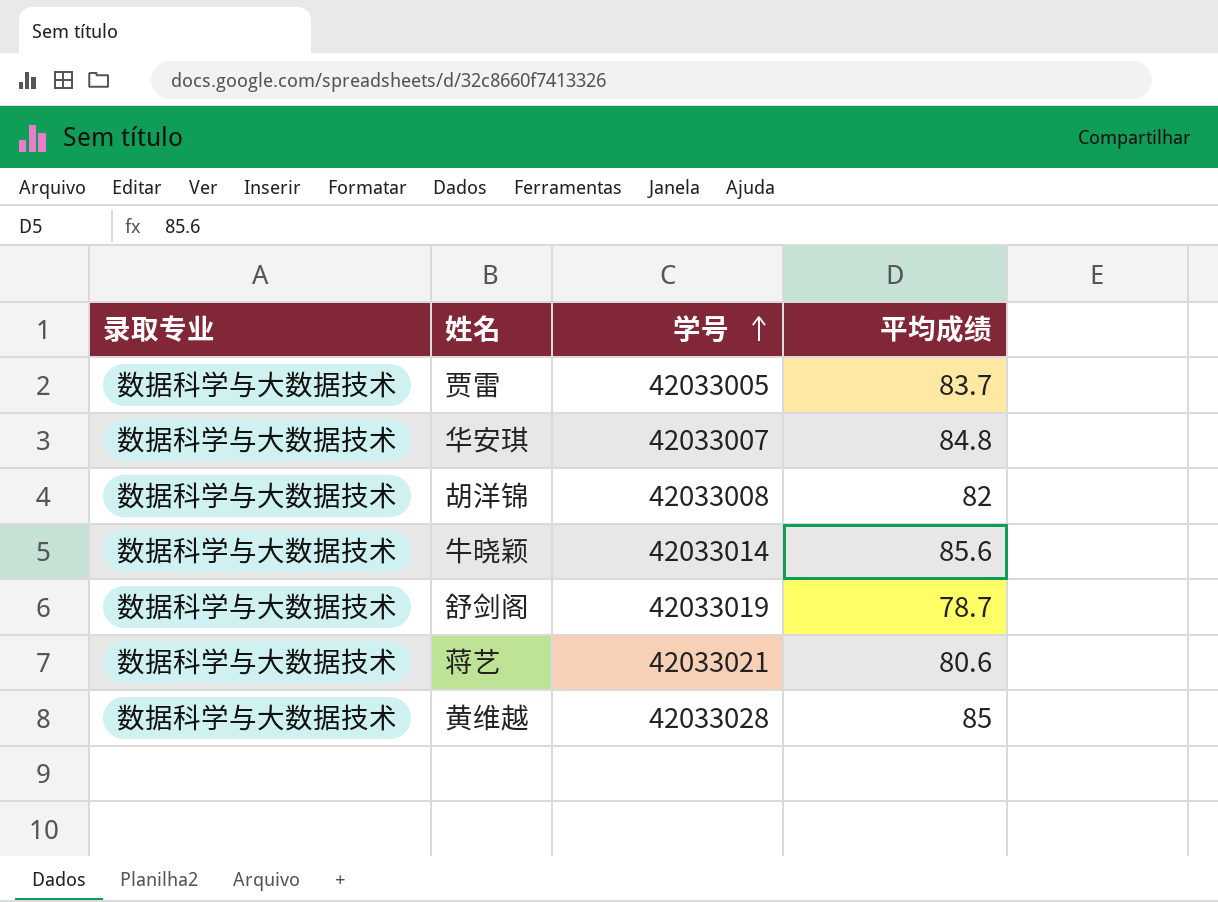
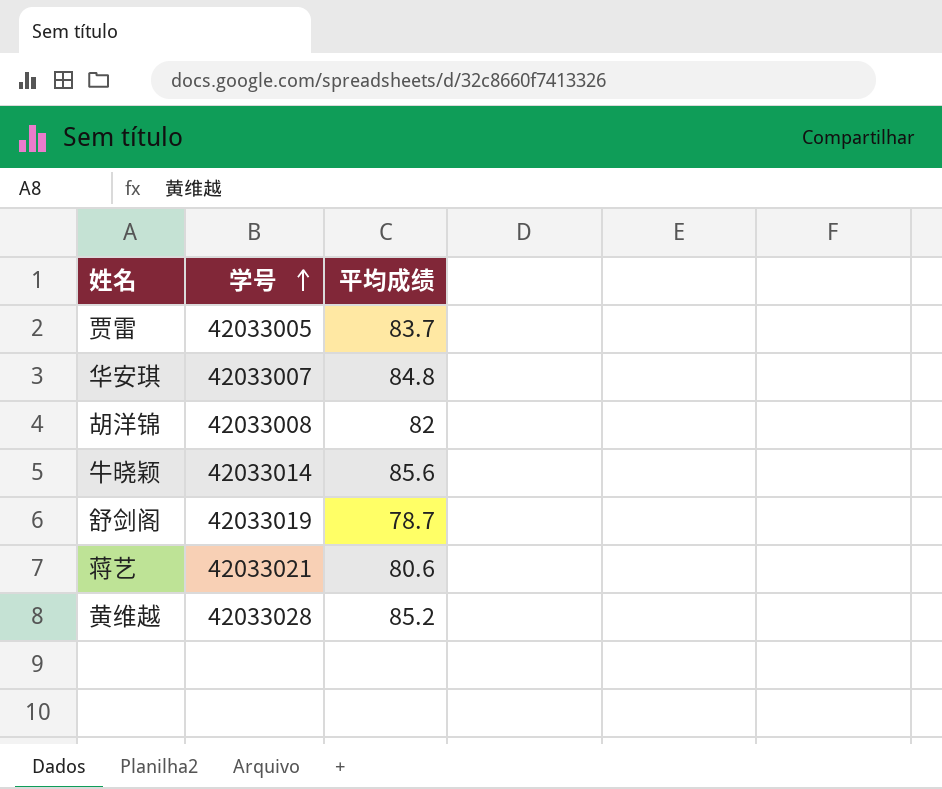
column 录取专业 | position: 1 -> none
黄维越 | 平均成绩: 85 -> 85.2

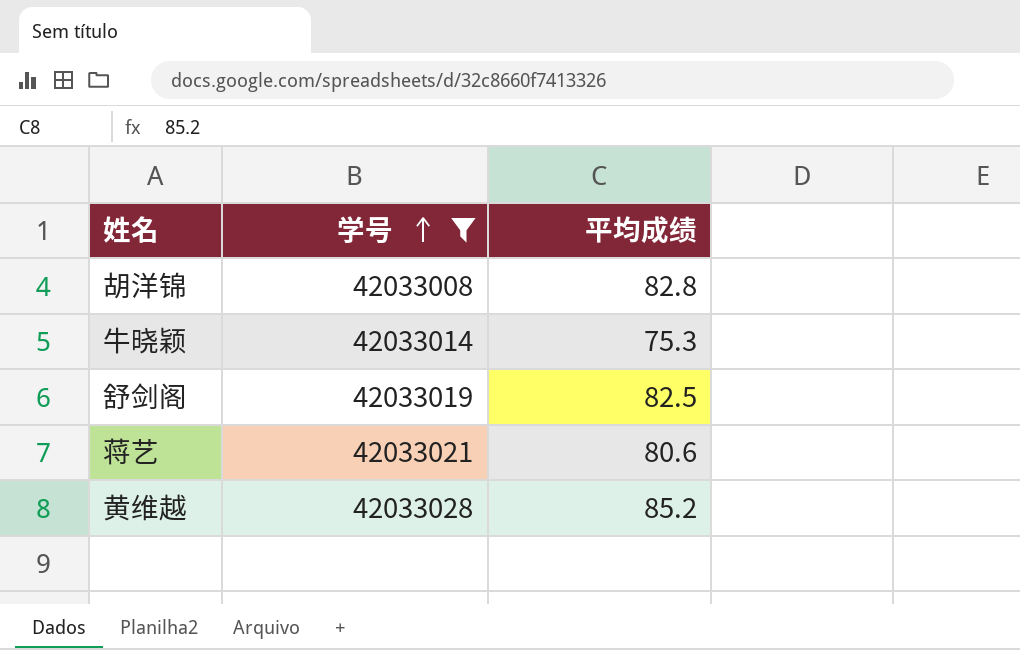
filter: none -> 学号 >= 42033008
胡洋锦 | 平均成绩: 82 -> 82.8
牛晓颖 | 平均成绩: 85.6 -> 75.3
舒剑阁 | 平均成绩: 78.7 -> 82.5

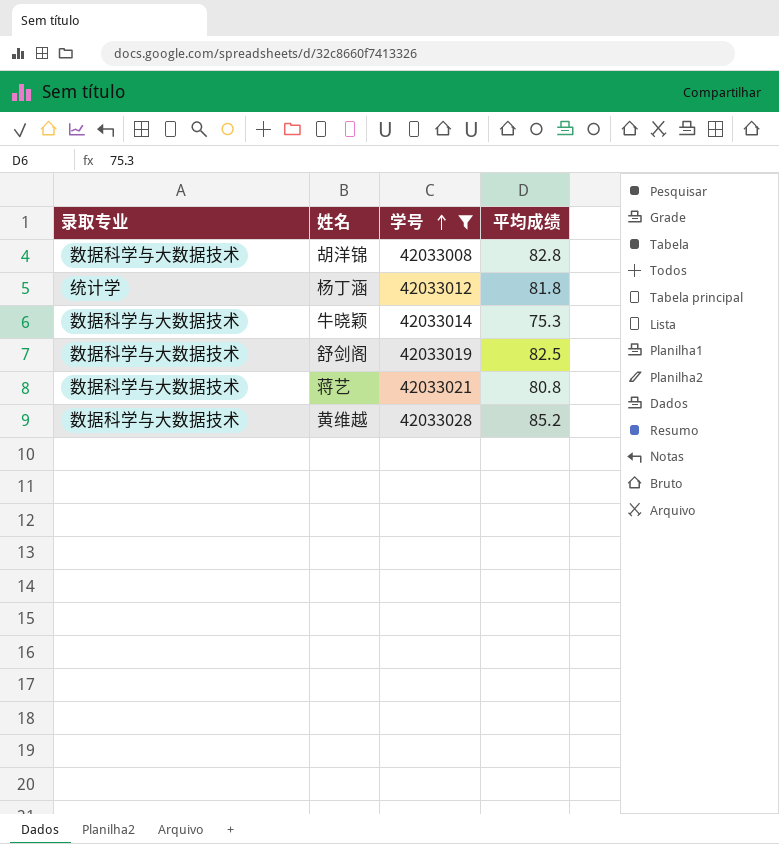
column 录取专业 | position: none -> 1
row 杨丁涵: none -> 统计学 | 42033012 | 81.8
蒋艺 | 平均成绩: 80.6 -> 80.8

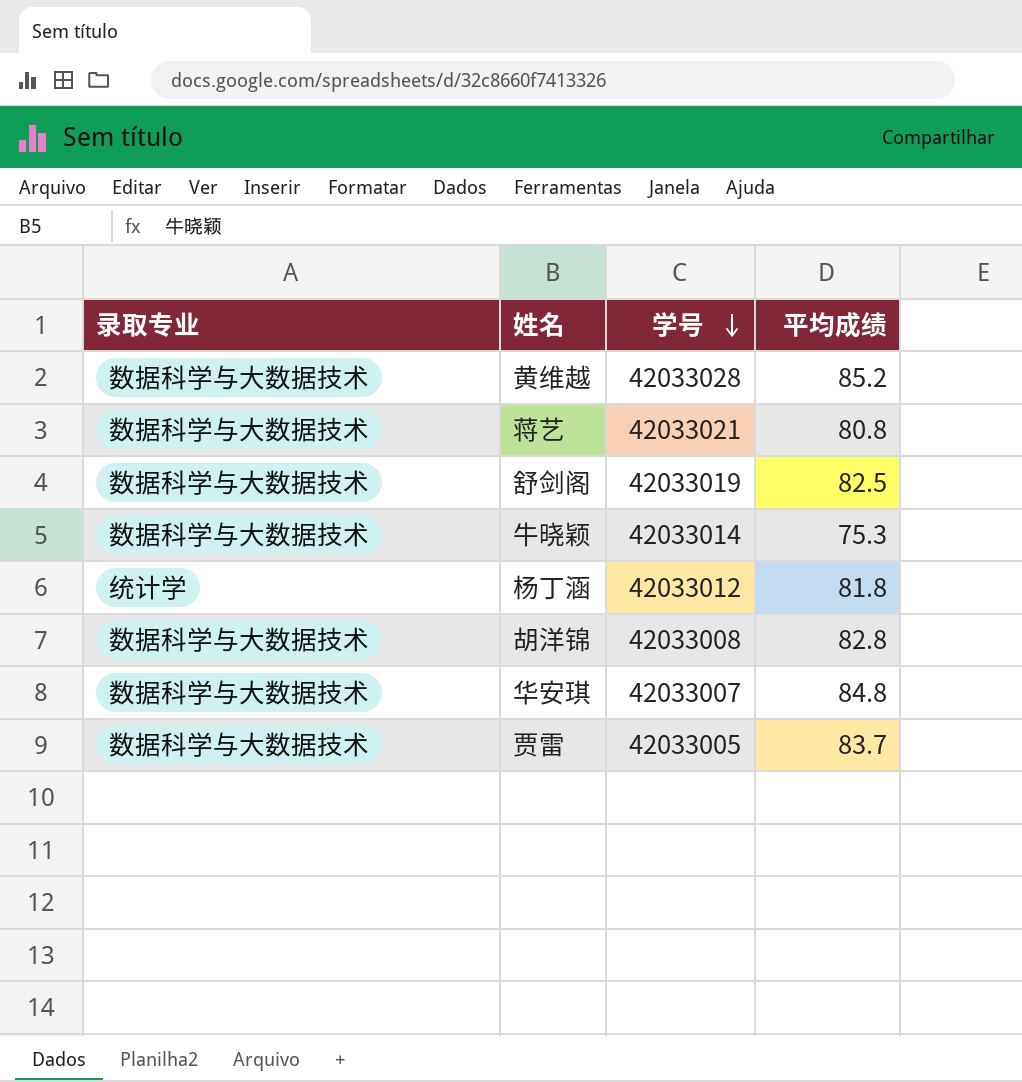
filter: 学号 >= 42033008 -> none
row order: 学号 ascending -> 学号 descending

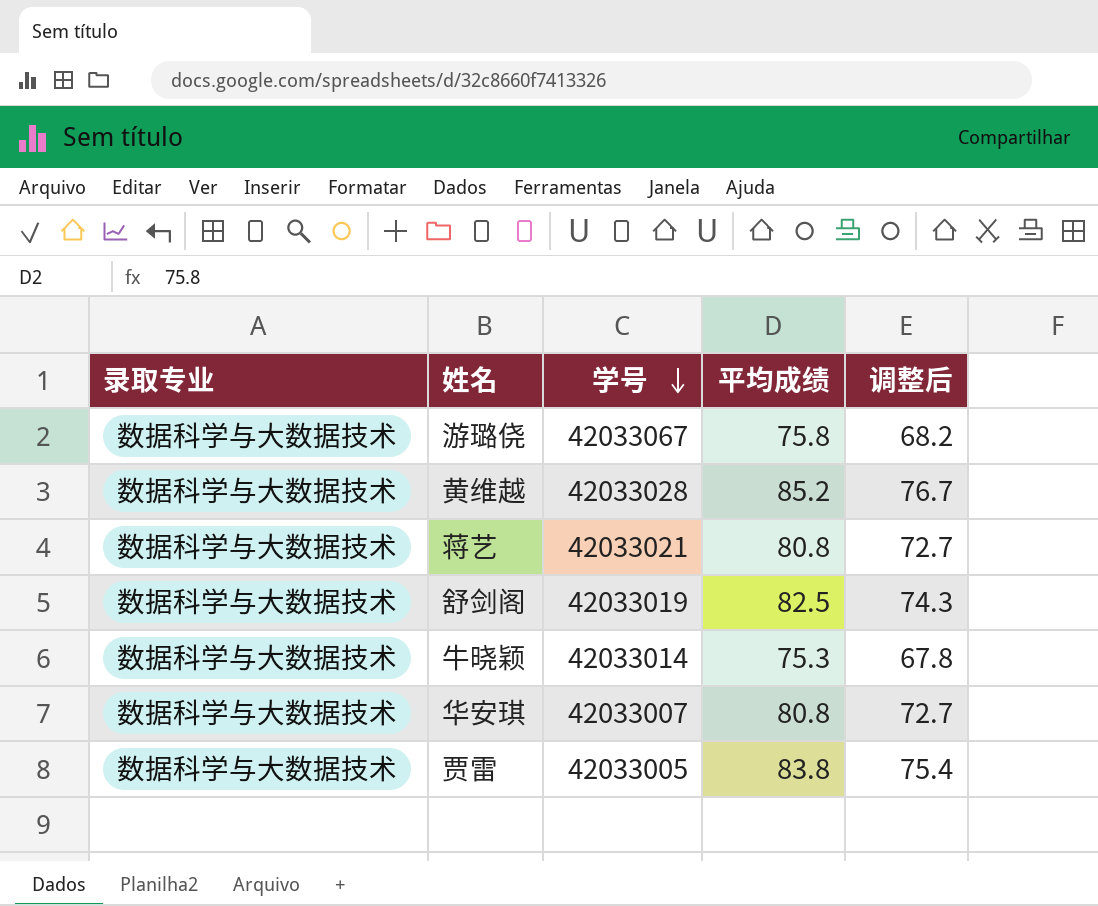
column 调整后 | formula: none -> [平均成绩] * 0.9
row 杨丁涵: 统计学 | 42033012 | 81.8 -> none
row 胡洋锦: 数据科学与大数据技术 | 42033008 | 82.8 -> none
row 游璐侥: none -> 数据科学与大数据技术 | 42033067 | 75.8 | 68.2
华安琪 | 平均成绩: 84.8 -> 80.8
贾雷 | 平均成绩: 83.7 -> 83.8

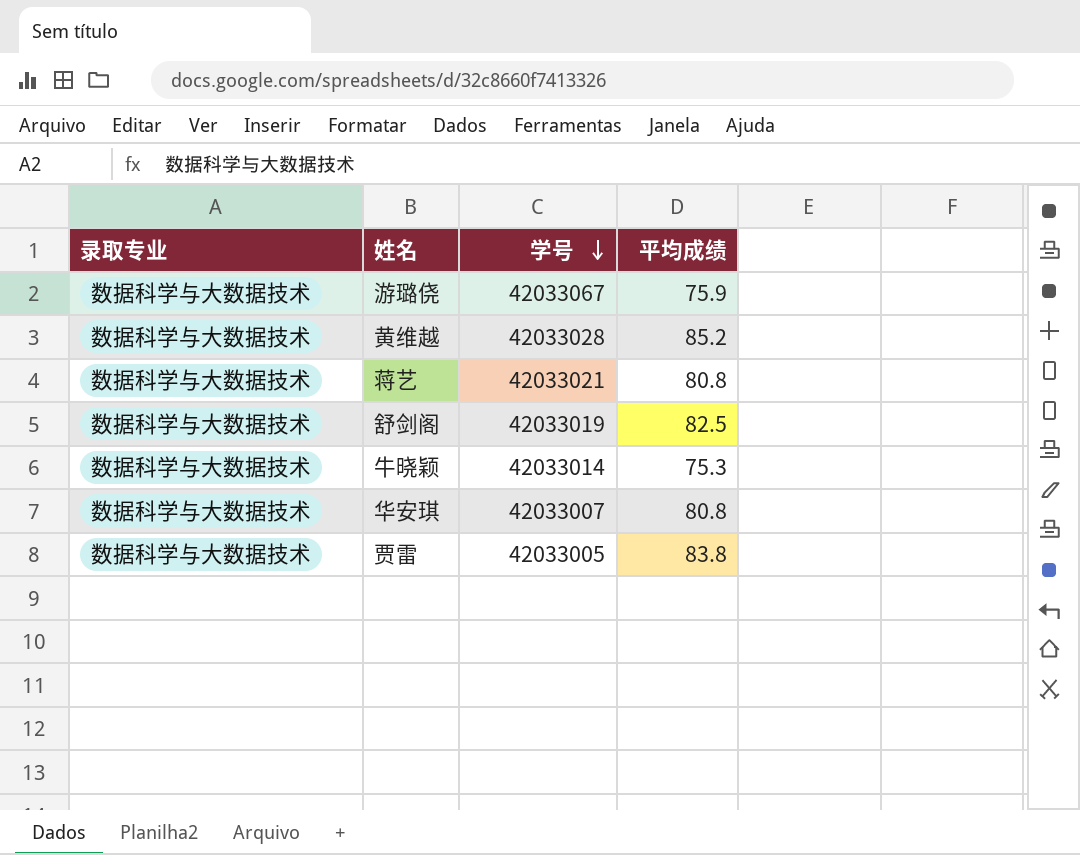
column 调整后 | formula: [平均成绩] * 0.9 -> none
游璐侥 | 平均成绩: 75.8 -> 75.9

